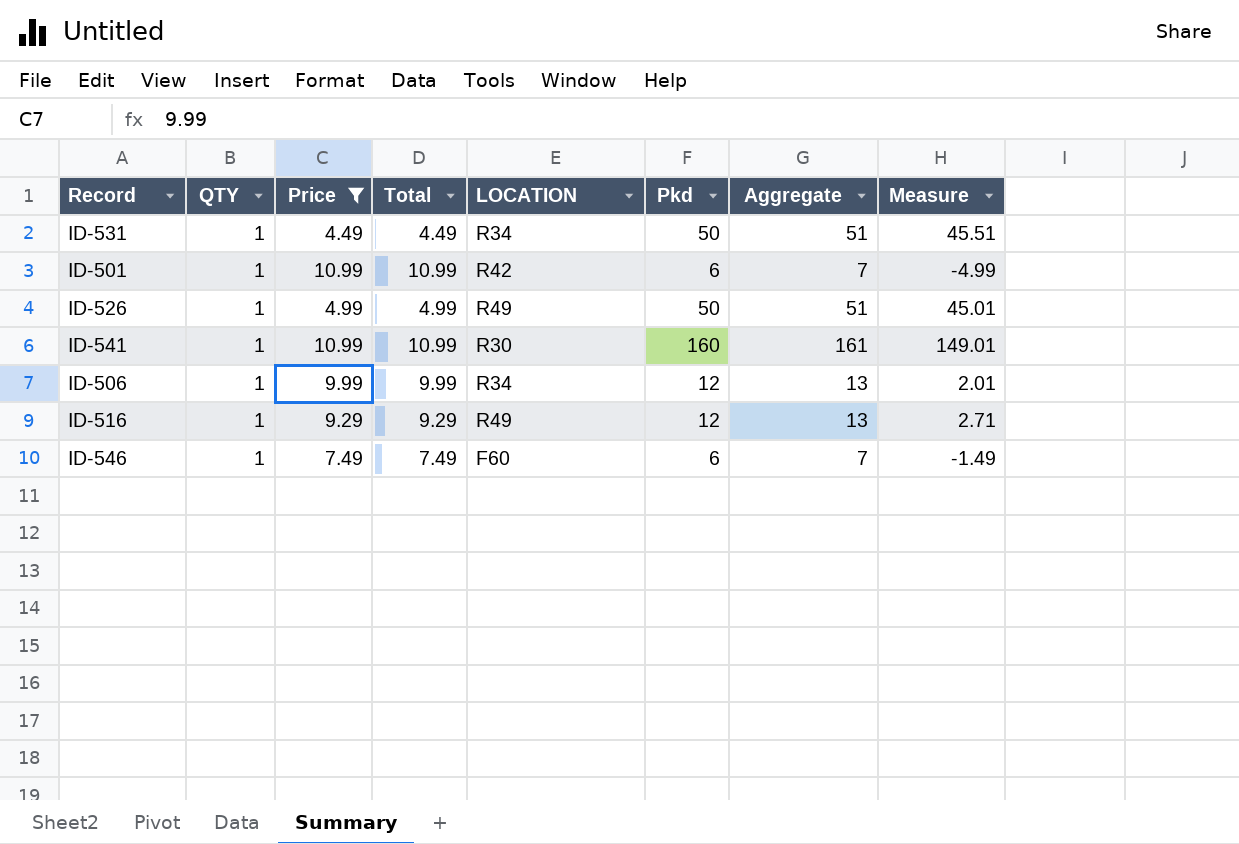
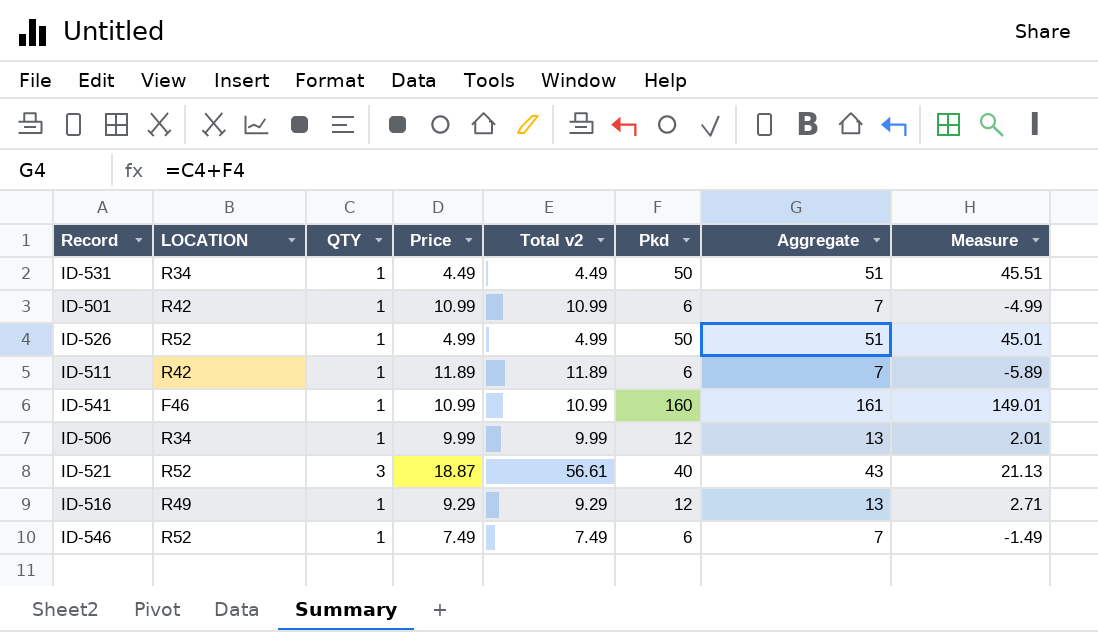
filter: Price <= 10.99 -> none
column LOCATION | position: 5 -> 2
column name: Total -> Total v2
ID-526 | LOCATION: R49 -> R52
ID-541 | LOCATION: R30 -> F46
ID-546 | LOCATION: F60 -> R52

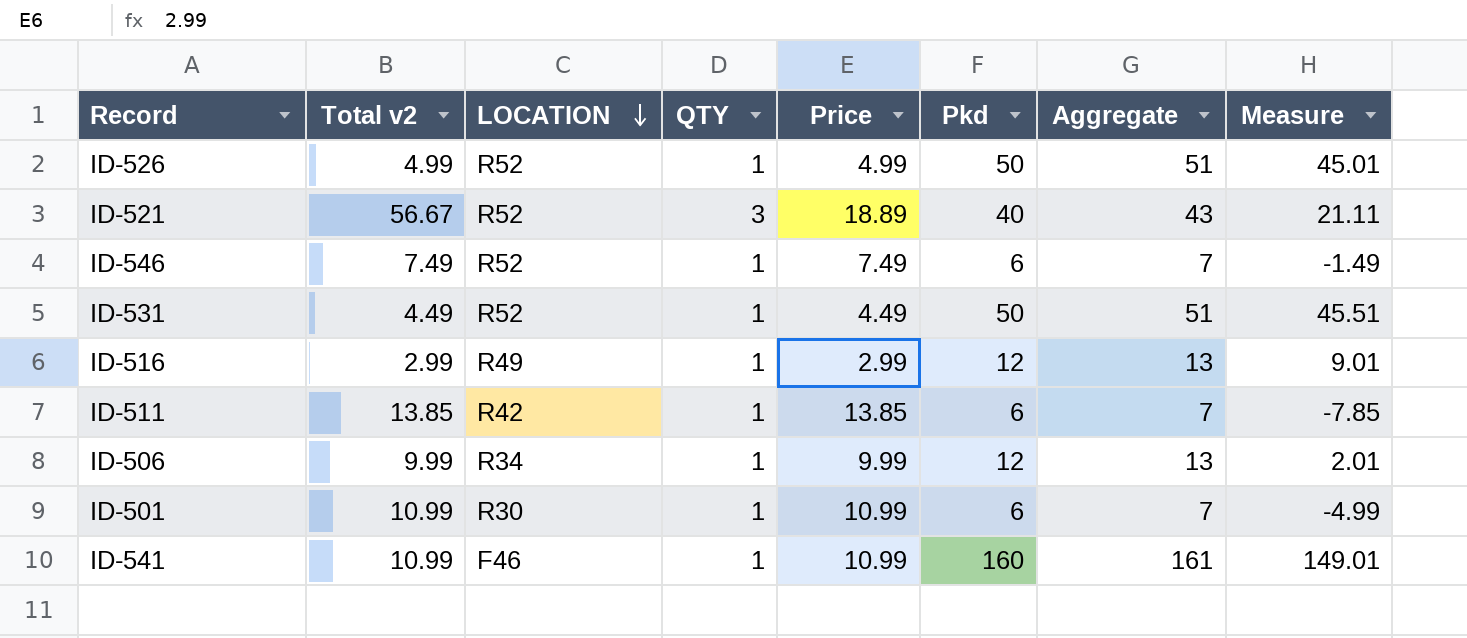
row order: none -> LOCATION descending
column Total v2 | position: 5 -> 2
ID-521 | Total v2: 56.61 -> 56.67
ID-521 | Price: 18.87 -> 18.89
ID-521 | Measure: 21.13 -> 21.11
ID-531 | LOCATION: R34 -> R52
ID-516 | Total v2: 9.29 -> 2.99
ID-516 | Price: 9.29 -> 2.99
ID-516 | Measure: 2.71 -> 9.01
ID-511 | Total v2: 11.89 -> 13.85
ID-511 | Price: 11.89 -> 13.85
ID-511 | Measure: -5.89 -> -7.85
ID-501 | LOCATION: R42 -> R30

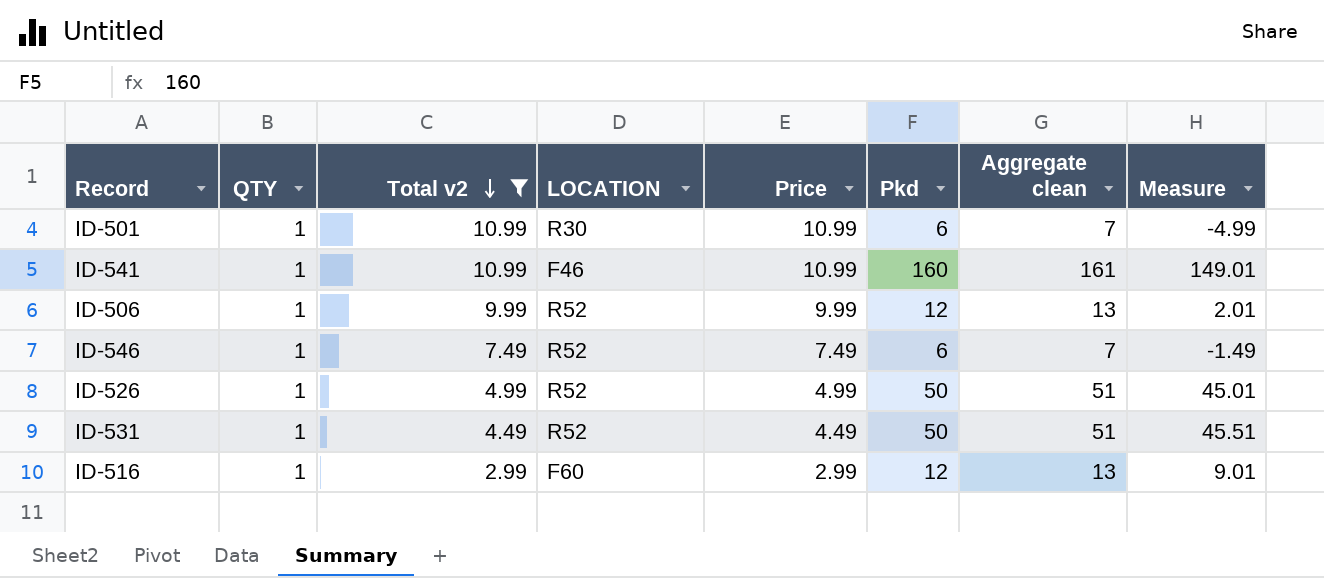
filter: none -> Total v2 <= 10.99
row order: LOCATION descending -> Total v2 descending
column QTY | position: 4 -> 2
column name: Aggregate -> Aggregate clean
ID-506 | LOCATION: R34 -> R52
ID-516 | LOCATION: R49 -> F60

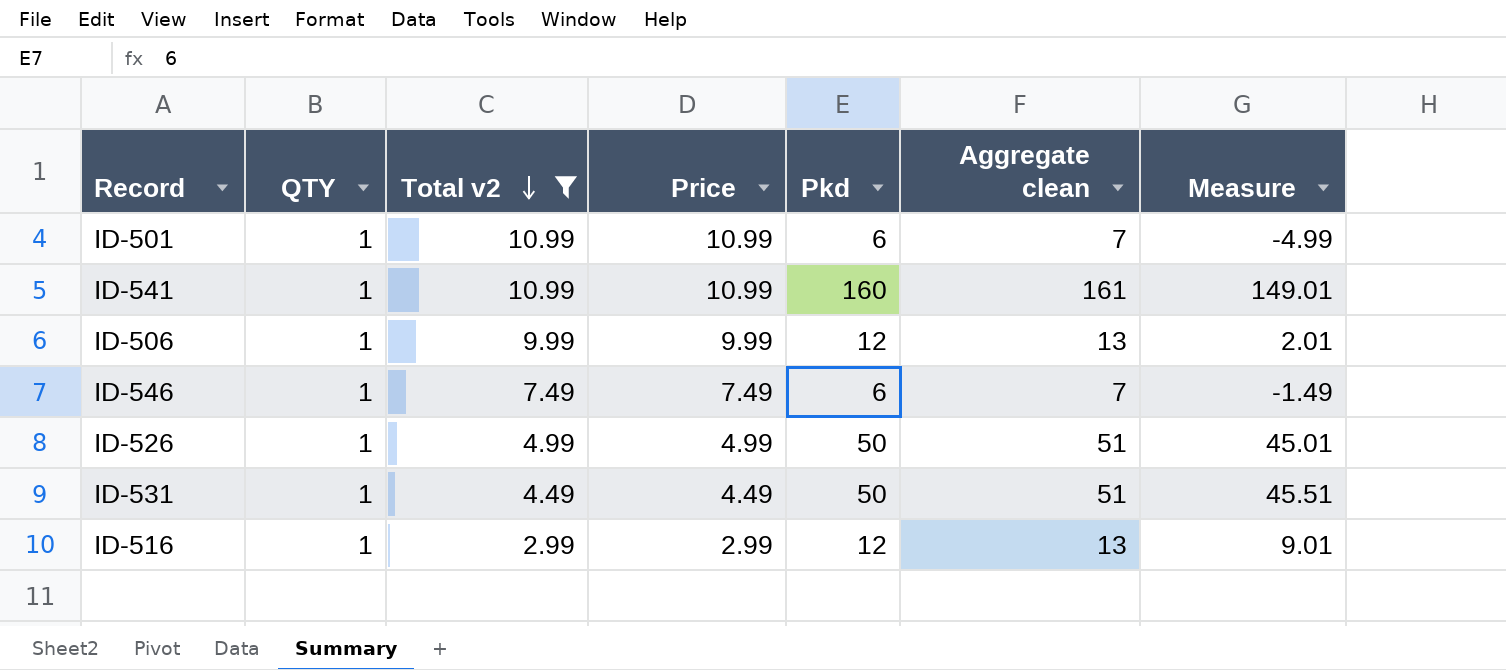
column LOCATION | position: 4 -> none

